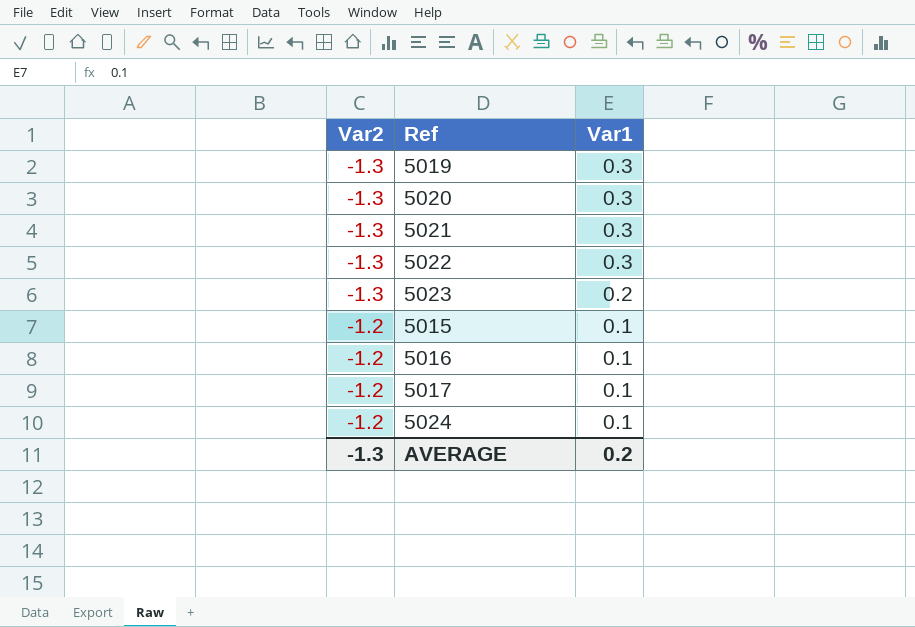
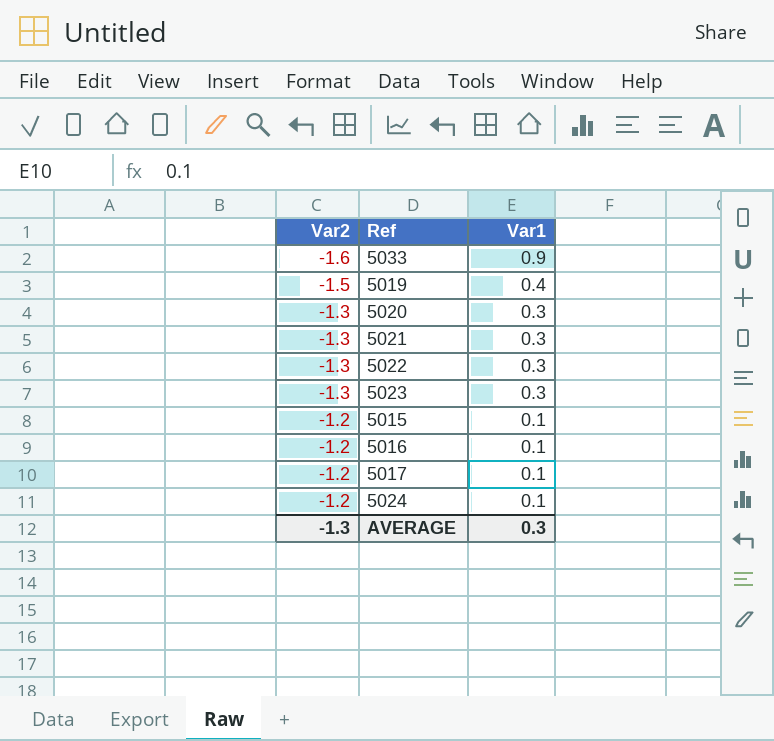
row 5033: none -> -1.6 | 0.9
5019 | Var2: -1.3 -> -1.5
5019 | Var1: 0.3 -> 0.4
5023 | Var1: 0.2 -> 0.3
AVERAGE | Var1: 0.2 -> 0.3

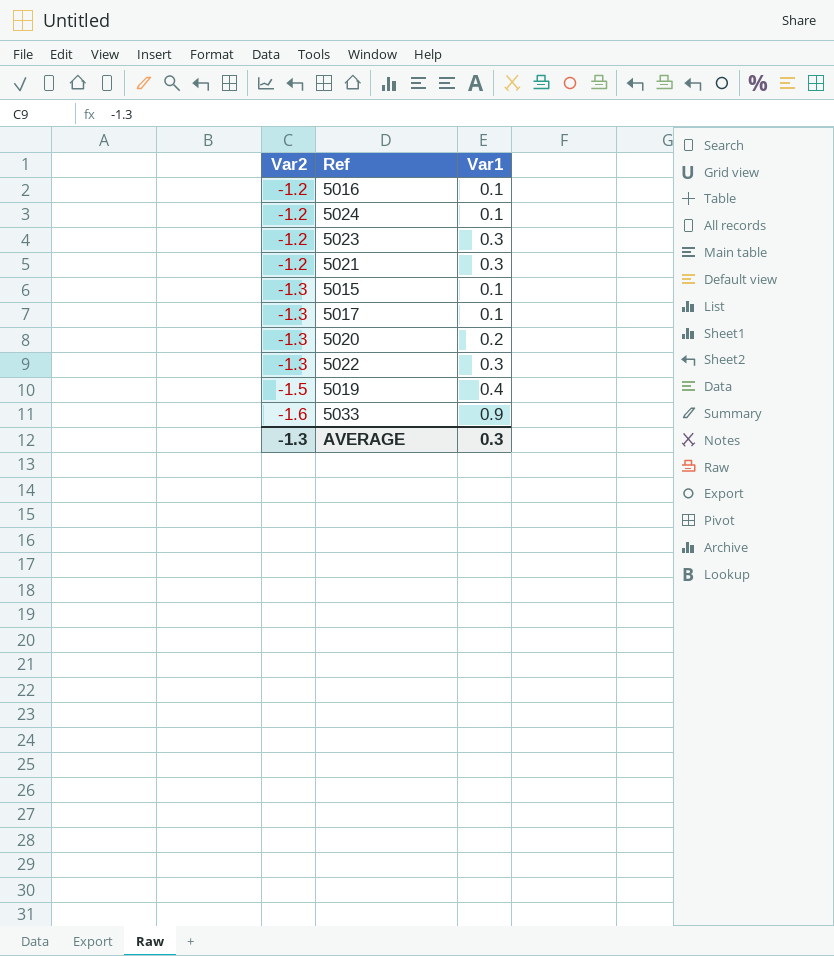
row order: Var2 ascending -> Var2 descending
5023 | Var2: -1.3 -> -1.2
5021 | Var2: -1.3 -> -1.2
5015 | Var2: -1.2 -> -1.3
5017 | Var2: -1.2 -> -1.3
5020 | Var1: 0.3 -> 0.2

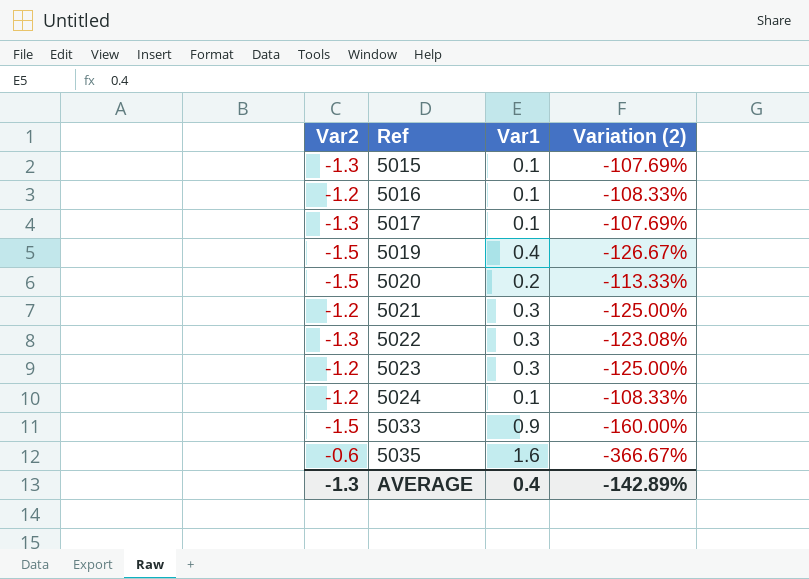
row order: Var2 descending -> Ref ascending
column Variation (2) | formula: none -> ([Var1] - [Var2]) / [Var2]
5020 | Var2: -1.3 -> -1.5
5033 | Var2: -1.6 -> -1.5
row 5035: none -> -0.6 | 1.6 | -366.67%
AVERAGE | Var1: 0.3 -> 0.4

